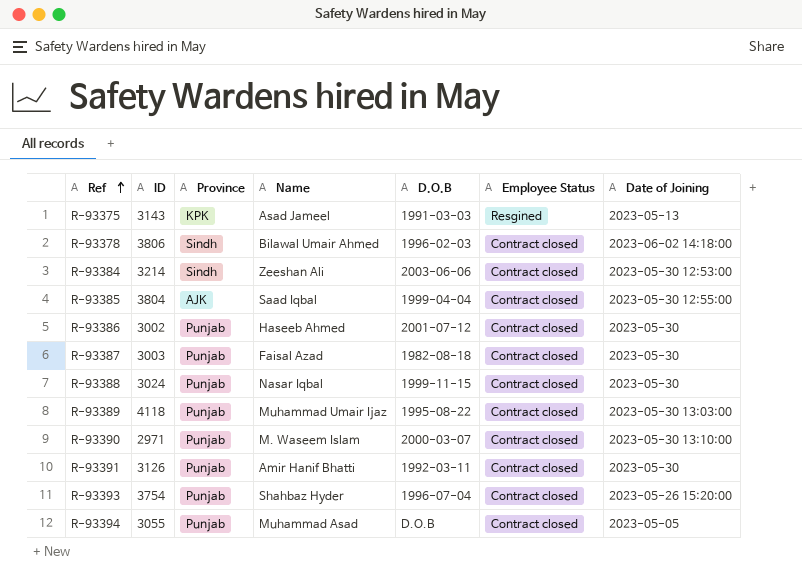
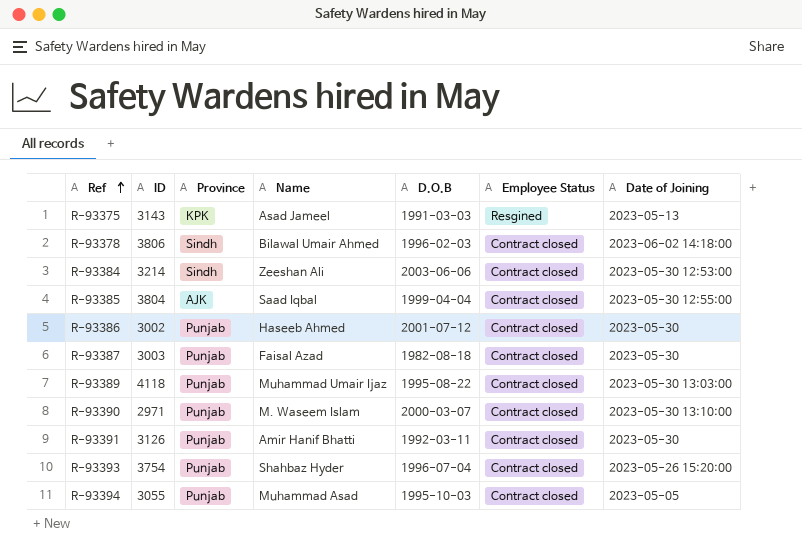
row R-93388: 3024 | Punjab | Nasar Iqbal | 1999-11-15 | Contract closed | 2023-05-30 -> none
R-93394 | D.O.B: D.O.B -> 1995-10-03

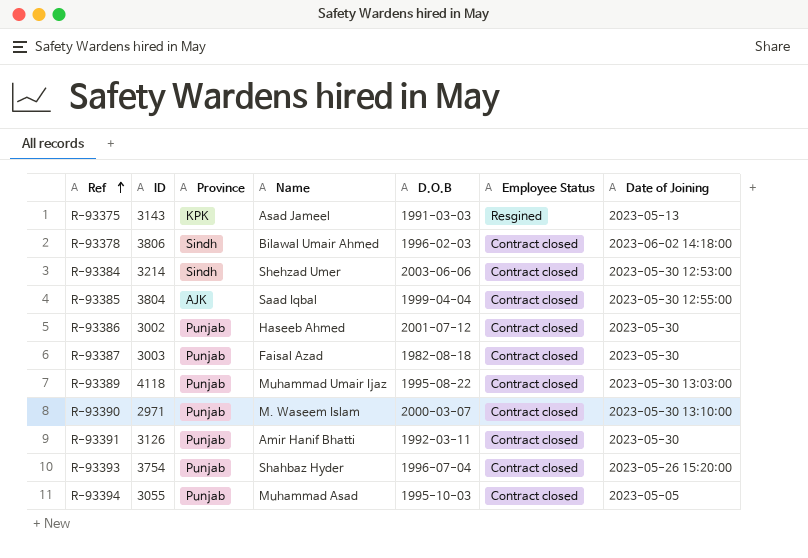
R-93384 | Name: Zeeshan Ali -> Shehzad Umer

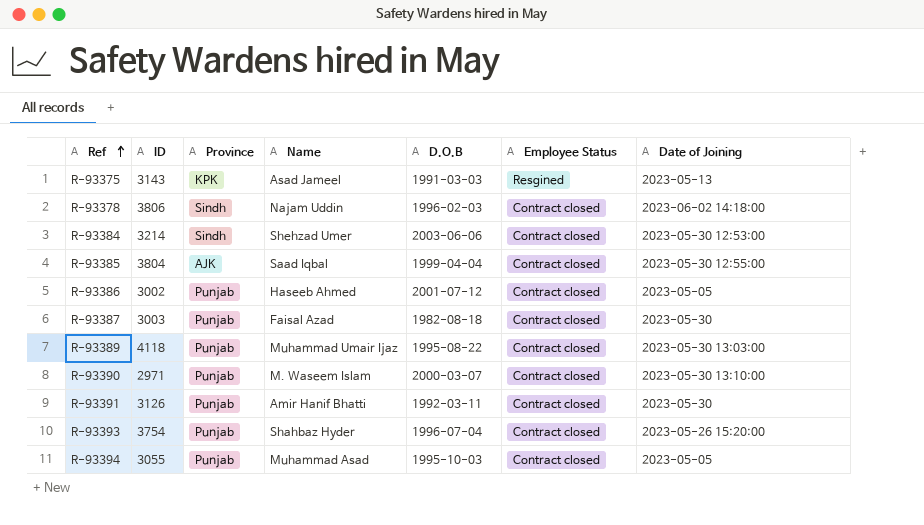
R-93378 | Name: Bilawal Umair Ahmed -> Najam Uddin
R-93386 | Date of Joining: 2023-05-30 -> 2023-05-05

